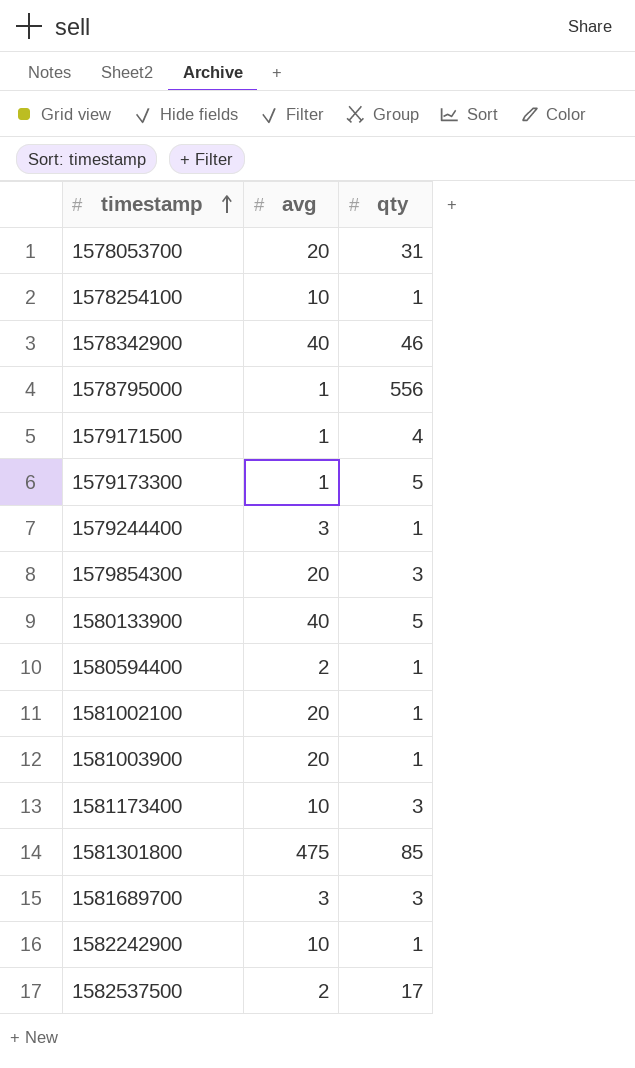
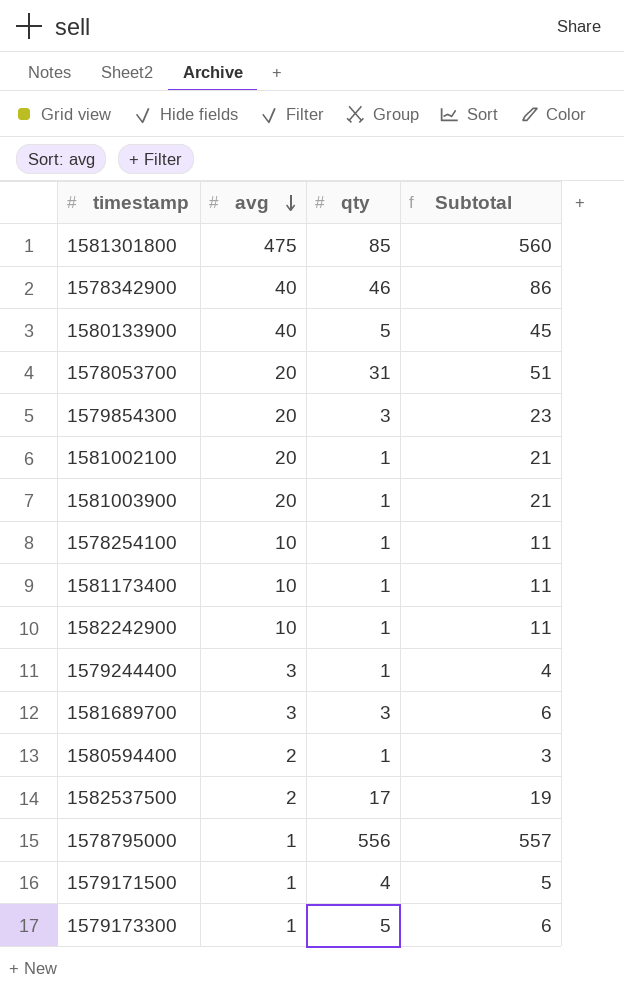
row order: timestamp ascending -> avg descending
column Subtotal | formula: none -> [avg] + [qty]
1581173400 | qty: 3 -> 1

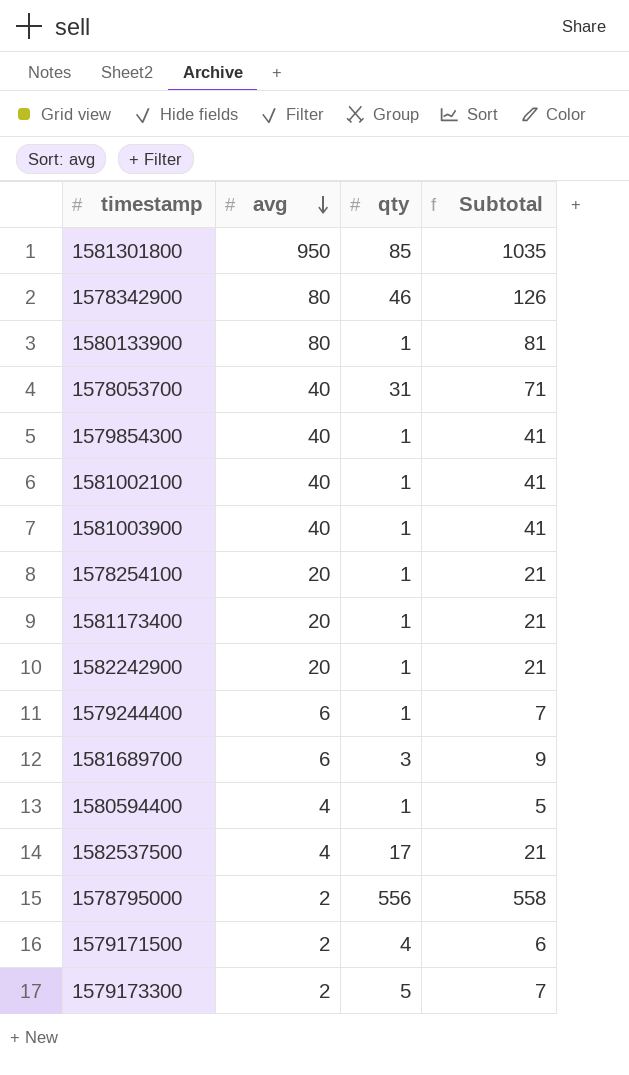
1581301800 | avg: 475 -> 950
1581301800 | Subtotal: 560 -> 1035
1578342900 | avg: 40 -> 80
1578342900 | Subtotal: 86 -> 126
1580133900 | avg: 40 -> 80
1580133900 | qty: 5 -> 1
1580133900 | Subtotal: 45 -> 81
1578053700 | avg: 20 -> 40
1578053700 | Subtotal: 51 -> 71
1579854300 | avg: 20 -> 40
1579854300 | qty: 3 -> 1
1579854300 | Subtotal: 23 -> 41
1581002100 | avg: 20 -> 40
1581002100 | Subtotal: 21 -> 41
1581003900 | avg: 20 -> 40
1581003900 | Subtotal: 21 -> 41
1578254100 | avg: 10 -> 20
1578254100 | Subtotal: 11 -> 21
1581173400 | avg: 10 -> 20
1581173400 | Subtotal: 11 -> 21
1582242900 | avg: 10 -> 20
1582242900 | Subtotal: 11 -> 21
1579244400 | avg: 3 -> 6
1579244400 | Subtotal: 4 -> 7
1581689700 | avg: 3 -> 6
1581689700 | Subtotal: 6 -> 9
1580594400 | avg: 2 -> 4
1580594400 | Subtotal: 3 -> 5
1582537500 | avg: 2 -> 4
1582537500 | Subtotal: 19 -> 21
1578795000 | avg: 1 -> 2
1578795000 | Subtotal: 557 -> 558
1579171500 | avg: 1 -> 2
1579171500 | Subtotal: 5 -> 6
1579173300 | avg: 1 -> 2
1579173300 | Subtotal: 6 -> 7

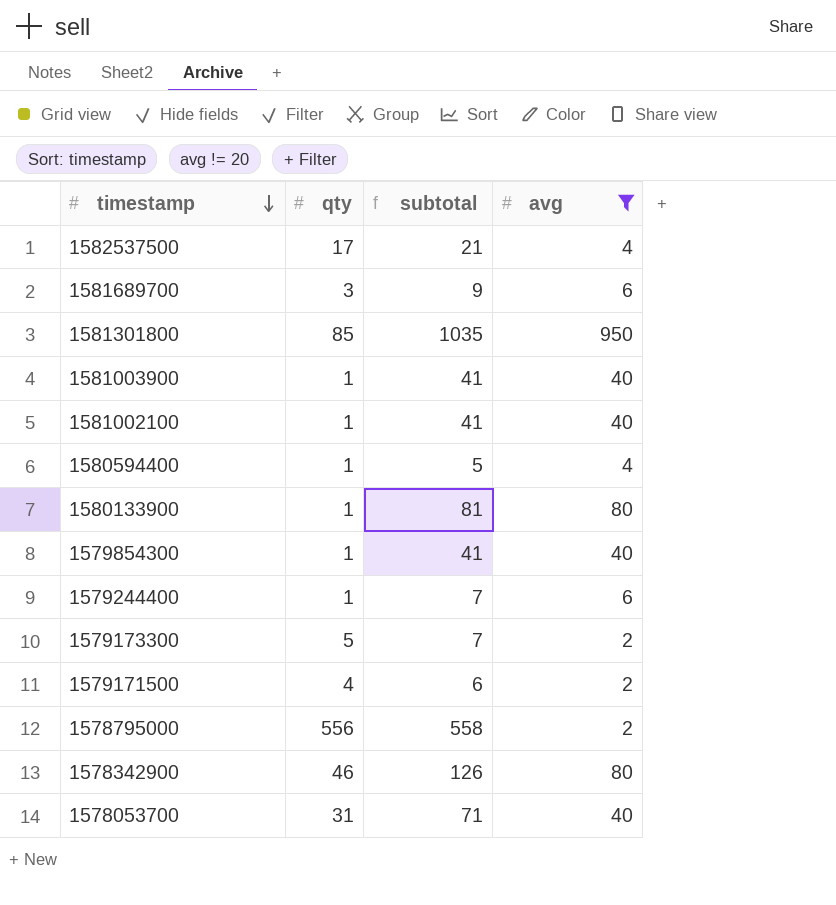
filter: none -> avg != 20
row order: avg descending -> timestamp descending
column name: Subtotal -> subtotal
column avg | position: 2 -> 4

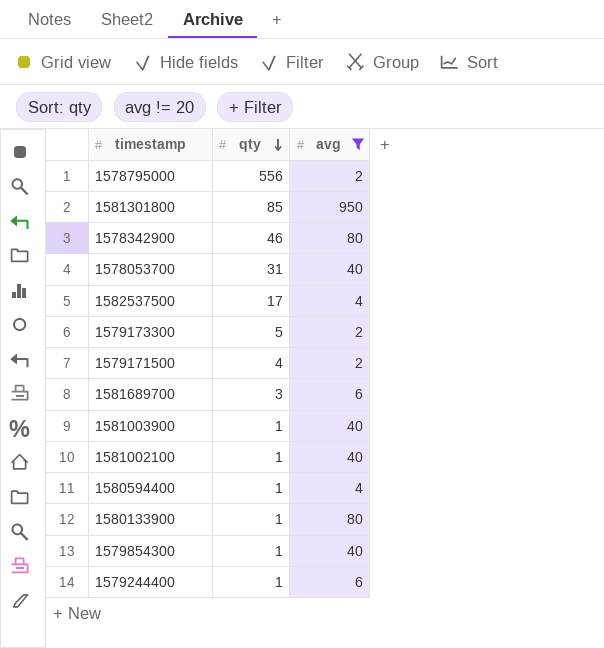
row order: timestamp descending -> qty descending
column subtotal | formula: [qty] + [avg] -> none

